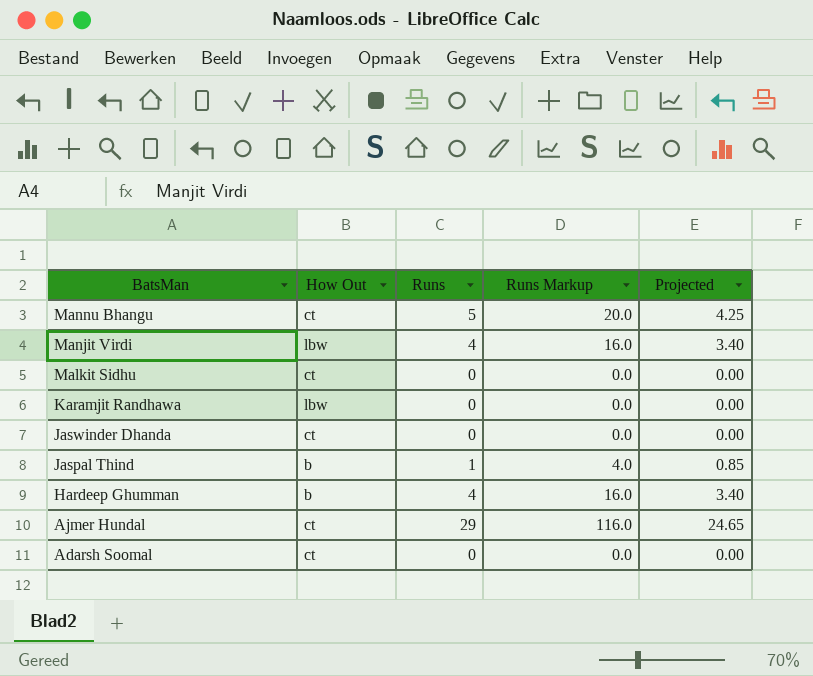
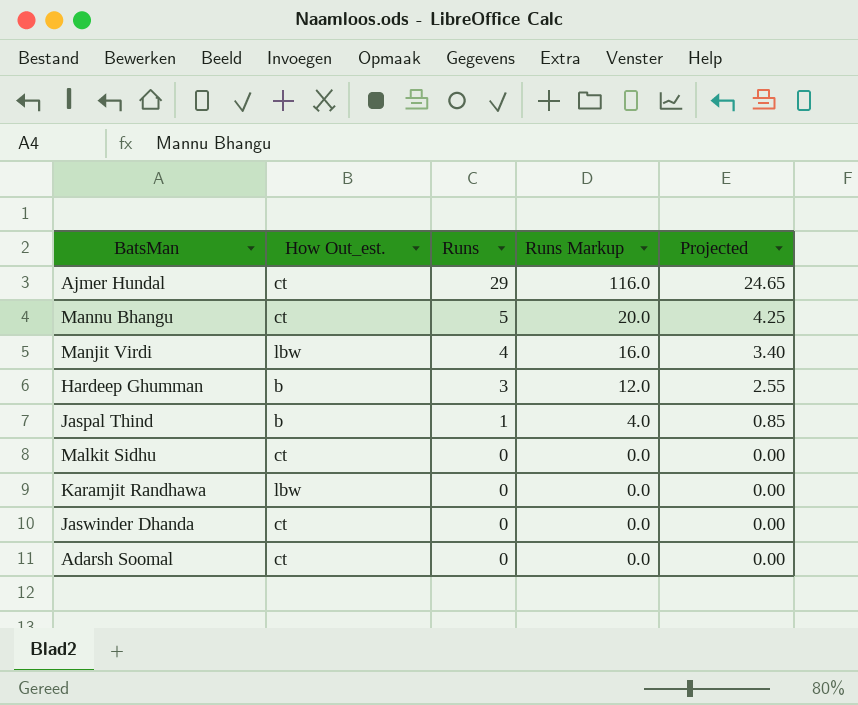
row order: BatsMan descending -> Runs descending
column name: How Out -> How Out_est.
Hardeep Ghumman | Runs: 4 -> 3
Hardeep Ghumman | Runs Markup: 16.0 -> 12.0
Hardeep Ghumman | Projected: 3.40 -> 2.55

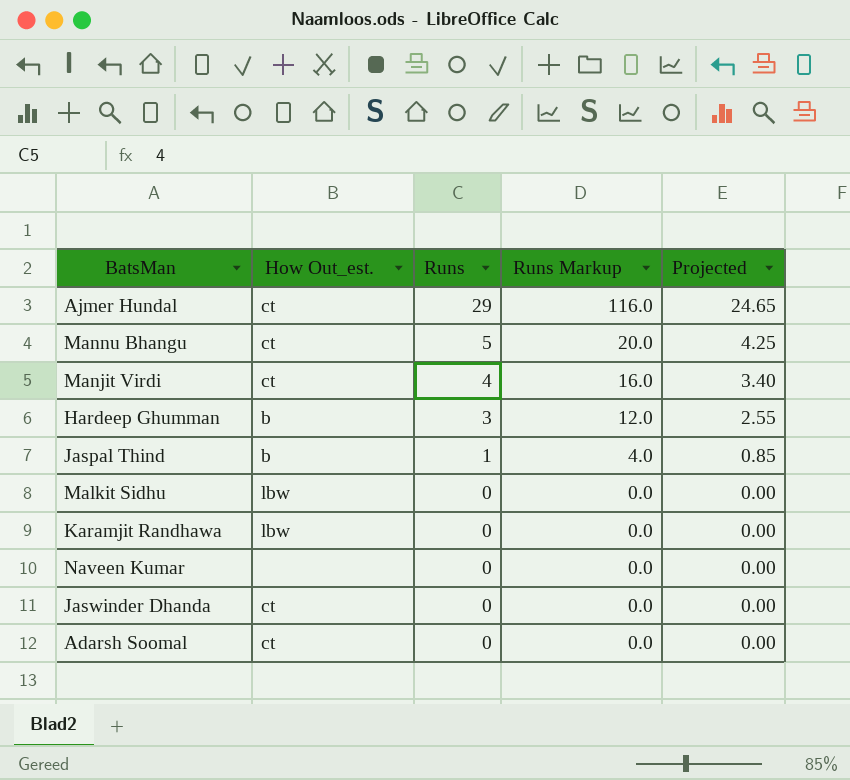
Manjit Virdi | How Out_est.: lbw -> ct
Malkit Sidhu | How Out_est.: ct -> lbw
row Naveen Kumar: none -> none | 0 | 0.0 | 0.00

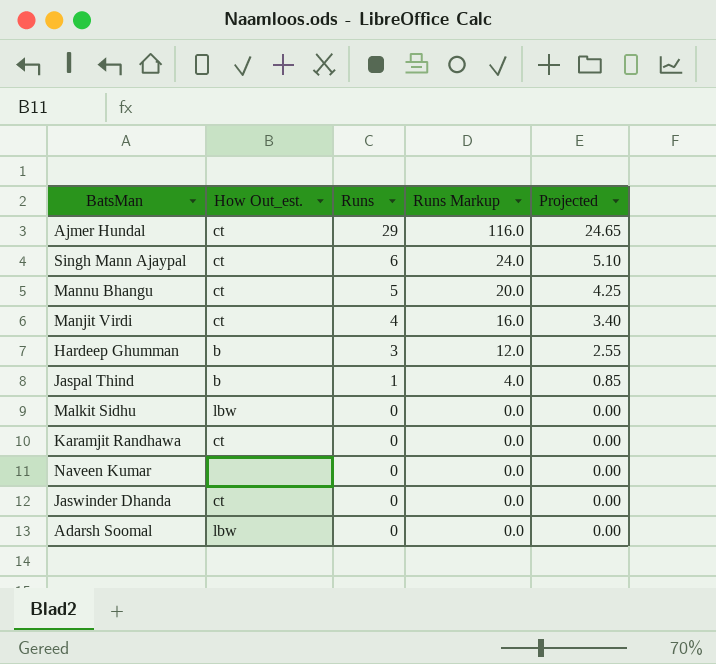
row Singh Mann Ajaypal: none -> ct | 6 | 24.0 | 5.10
Karamjit Randhawa | How Out_est.: lbw -> ct
Adarsh Soomal | How Out_est.: ct -> lbw

